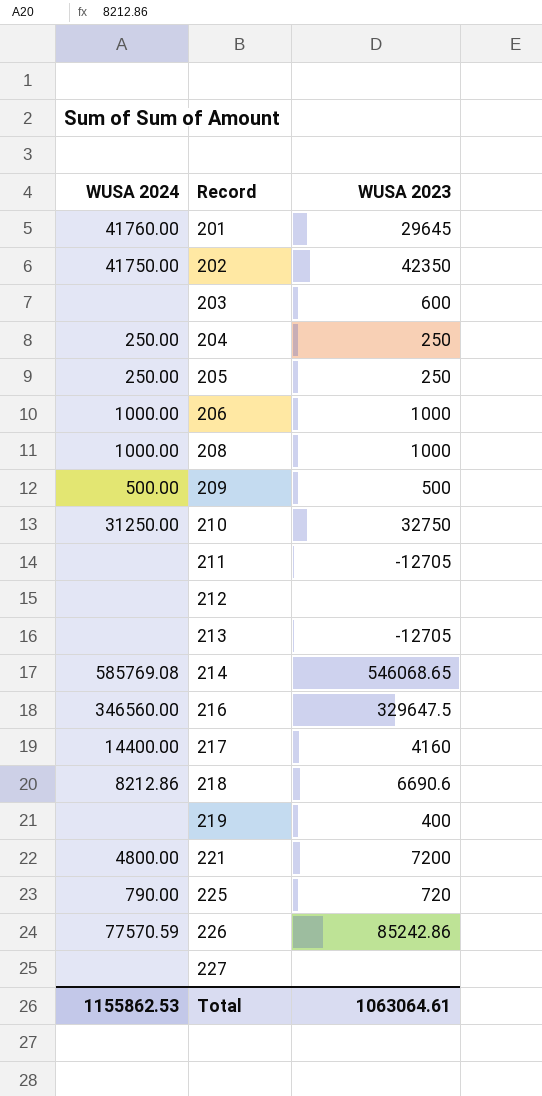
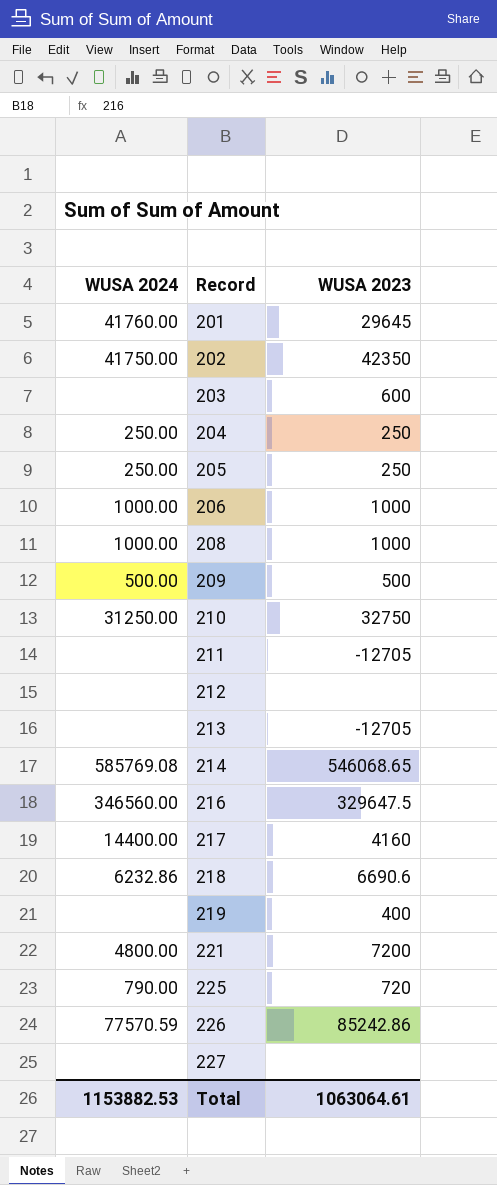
218 | WUSA 2024: 8212.86 -> 6232.86
Total | WUSA 2024: 1155862.53 -> 1153882.53

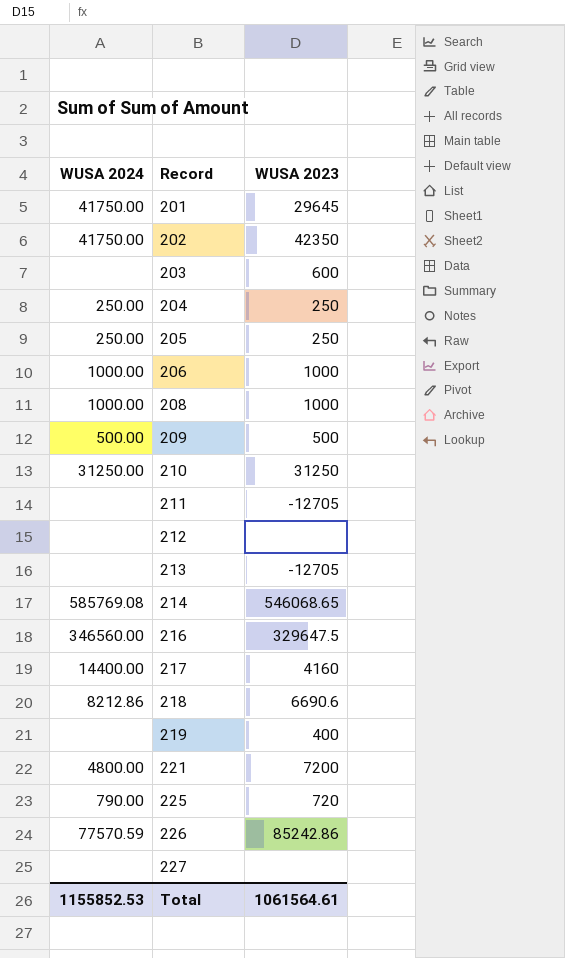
201 | WUSA 2024: 41760.00 -> 41750.00
210 | WUSA 2023: 32750 -> 31250
218 | WUSA 2024: 6232.86 -> 8212.86
Total | WUSA 2024: 1153882.53 -> 1155852.53
Total | WUSA 2023: 1063064.61 -> 1061564.61

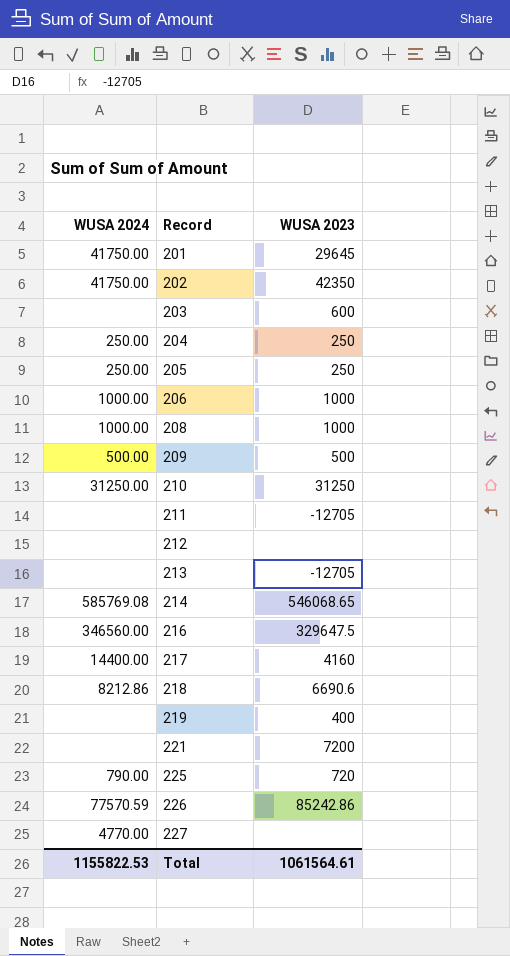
221 | WUSA 2024: 4800.00 -> none
227 | WUSA 2024: none -> 4770.00
Total | WUSA 2024: 1155852.53 -> 1155822.53

